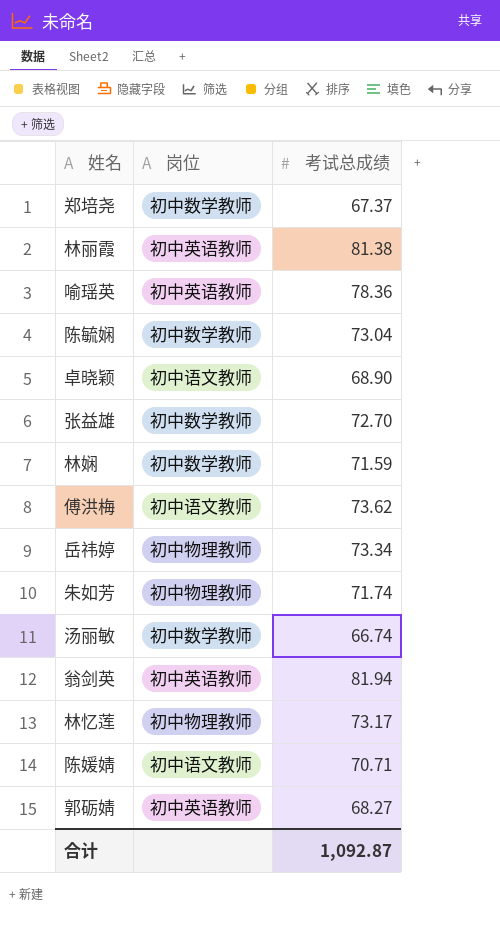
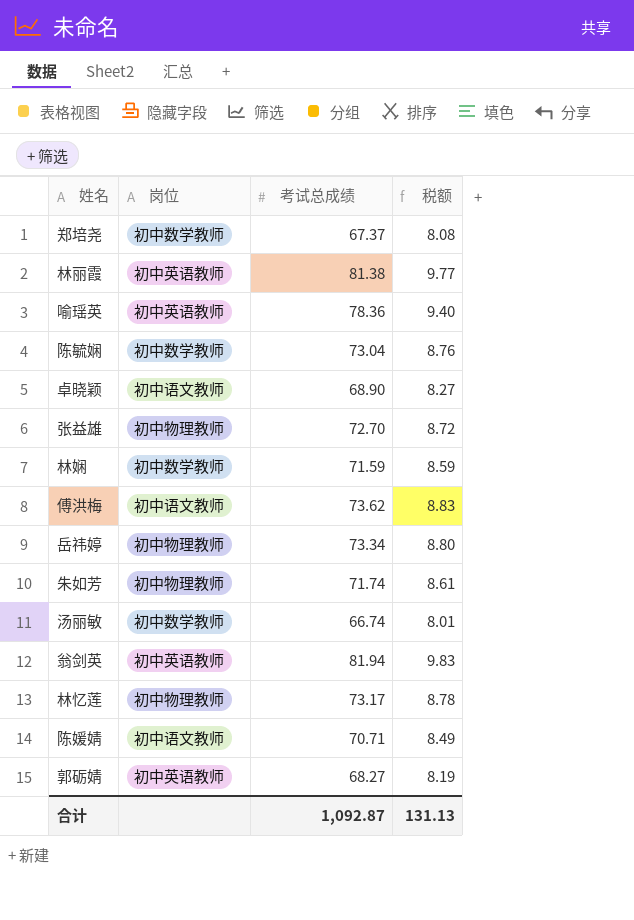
column 税额 | formula: none -> [考试总成绩] * 0.12
张益雄 | 岗位: 初中数学教师 -> 初中物理教师

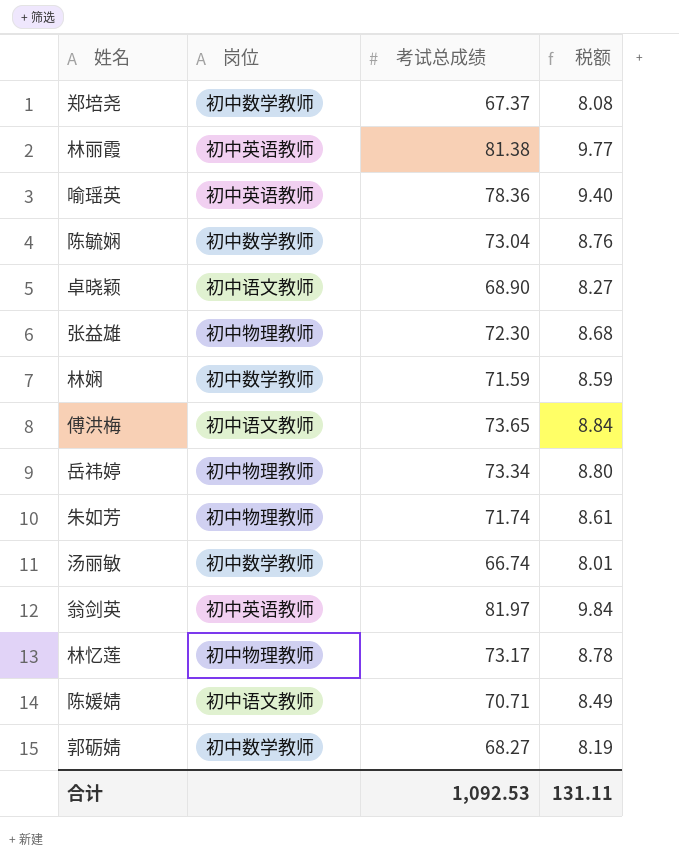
张益雄 | 考试总成绩: 72.70 -> 72.30
张益雄 | 税额: 8.72 -> 8.68
傅洪梅 | 考试总成绩: 73.62 -> 73.65
傅洪梅 | 税额: 8.83 -> 8.84
翁剑英 | 考试总成绩: 81.94 -> 81.97
翁剑英 | 税额: 9.83 -> 9.84
郭砺婧 | 岗位: 初中英语教师 -> 初中数学教师
合计 | 考试总成绩: 1,092.87 -> 1,092.53
合计 | 税额: 131.13 -> 131.11

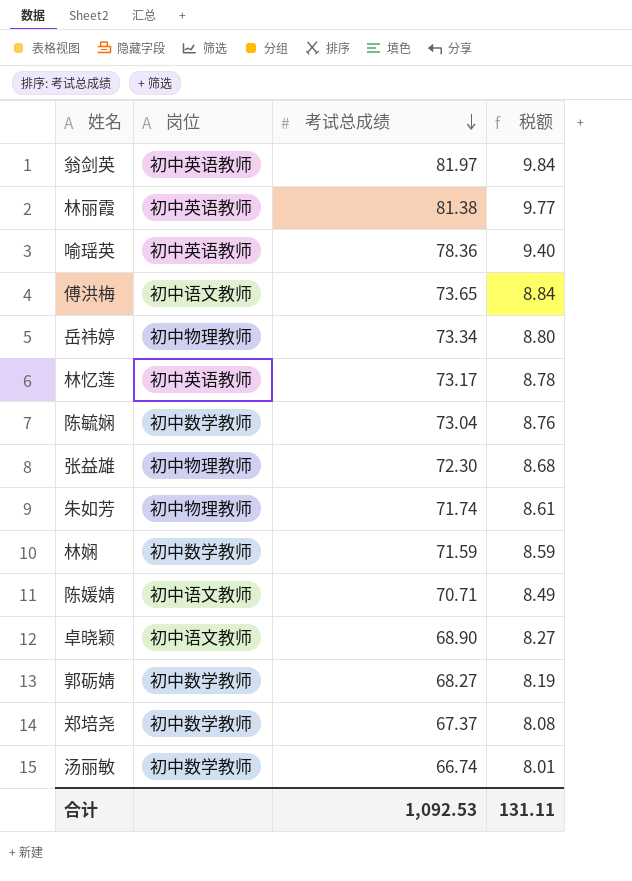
row order: none -> 考试总成绩 descending
林忆莲 | 岗位: 初中物理教师 -> 初中英语教师

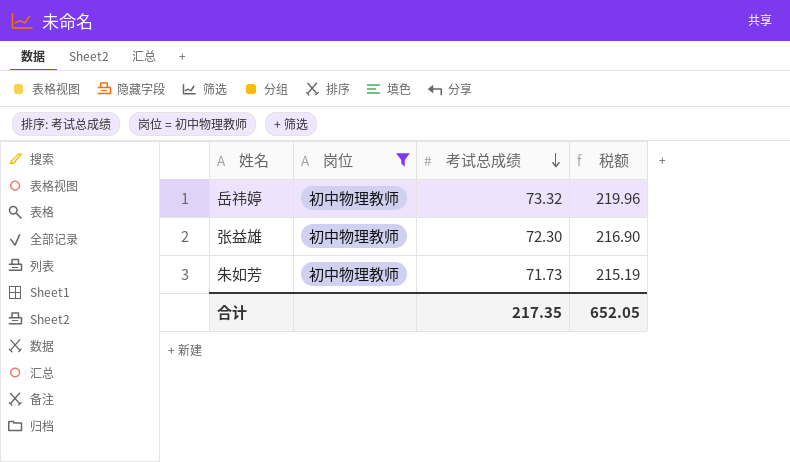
filter: none -> 岗位 = 初中物理教师
column 税额 | formula: [考试总成绩] * 0.12 -> [考试总成绩] * 3
岳祎婷 | 考试总成绩: 73.34 -> 73.32
朱如芳 | 考试总成绩: 71.74 -> 71.73
合计 | 考试总成绩: 1,092.53 -> 217.35
合计 | 税额: 131.11 -> 652.05

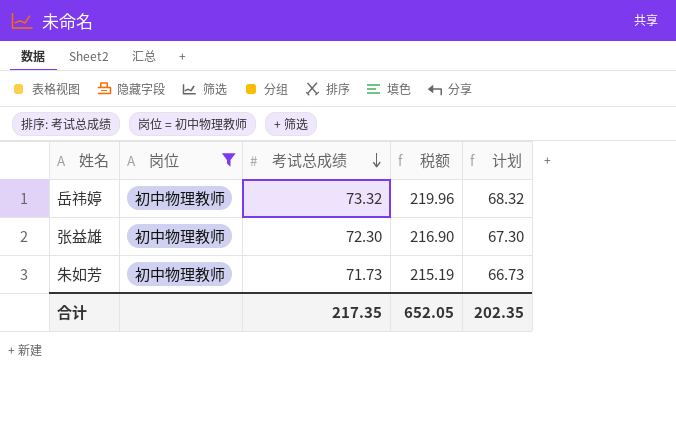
column 计划 | formula: none -> [考试总成绩] - 5

